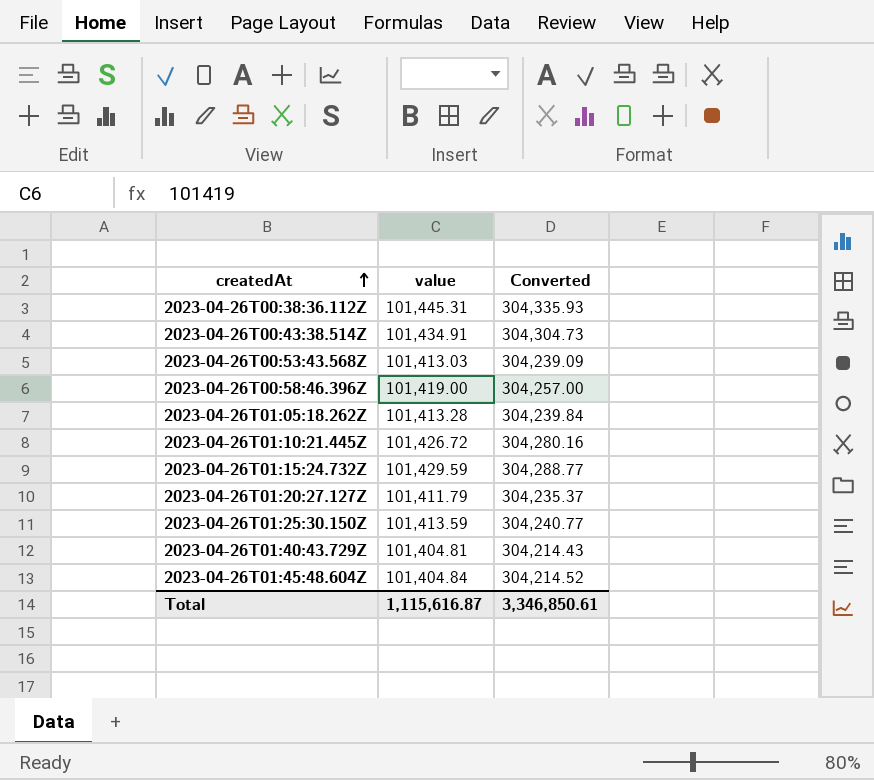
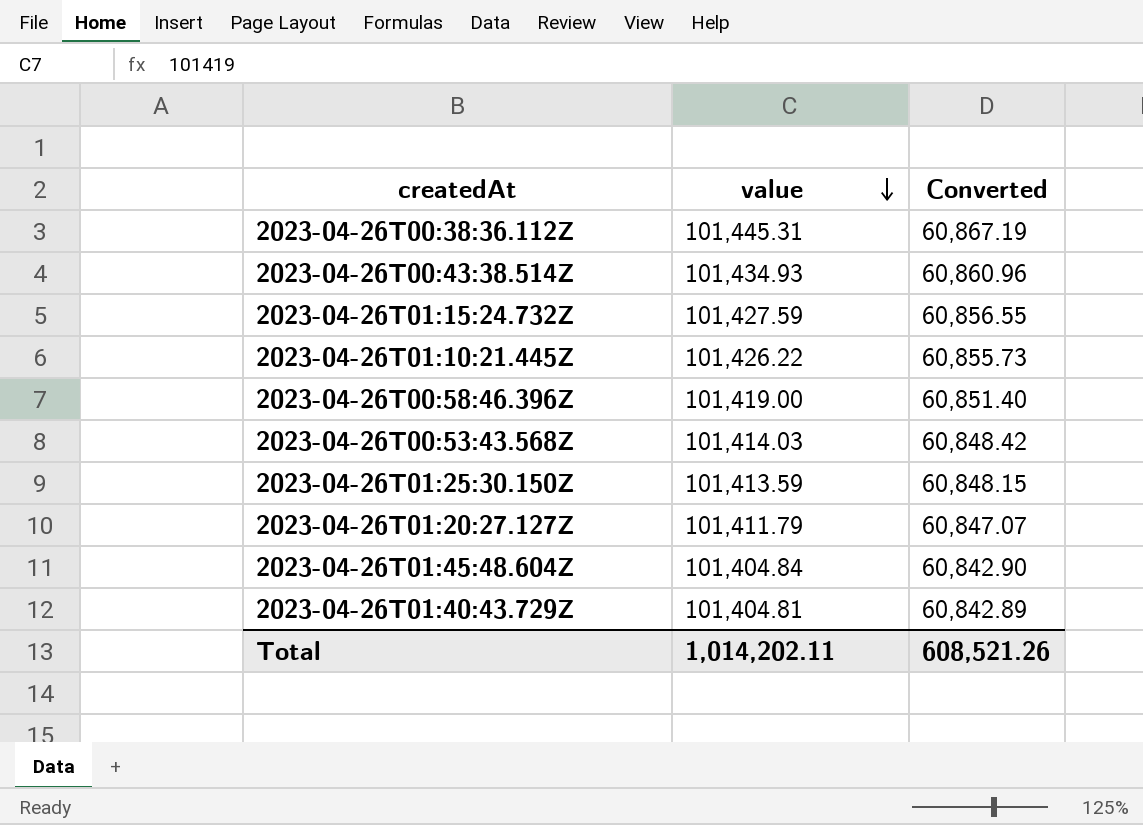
row order: createdAt ascending -> value descending
column Converted | formula: [value] * 3 -> [value] * 0.6
row 2023-04-26T01:05:18.262Z: 101,413.28 | 304,239.84 -> none
2023-04-26T00:43:38.514Z | value: 101,434.91 -> 101,434.93
2023-04-26T01:15:24.732Z | value: 101,429.59 -> 101,427.59
2023-04-26T01:10:21.445Z | value: 101,426.72 -> 101,426.22
2023-04-26T00:53:43.568Z | value: 101,413.03 -> 101,414.03
Total | value: 1,115,616.87 -> 1,014,202.11
Total | Converted: 3,346,850.61 -> 608,521.26

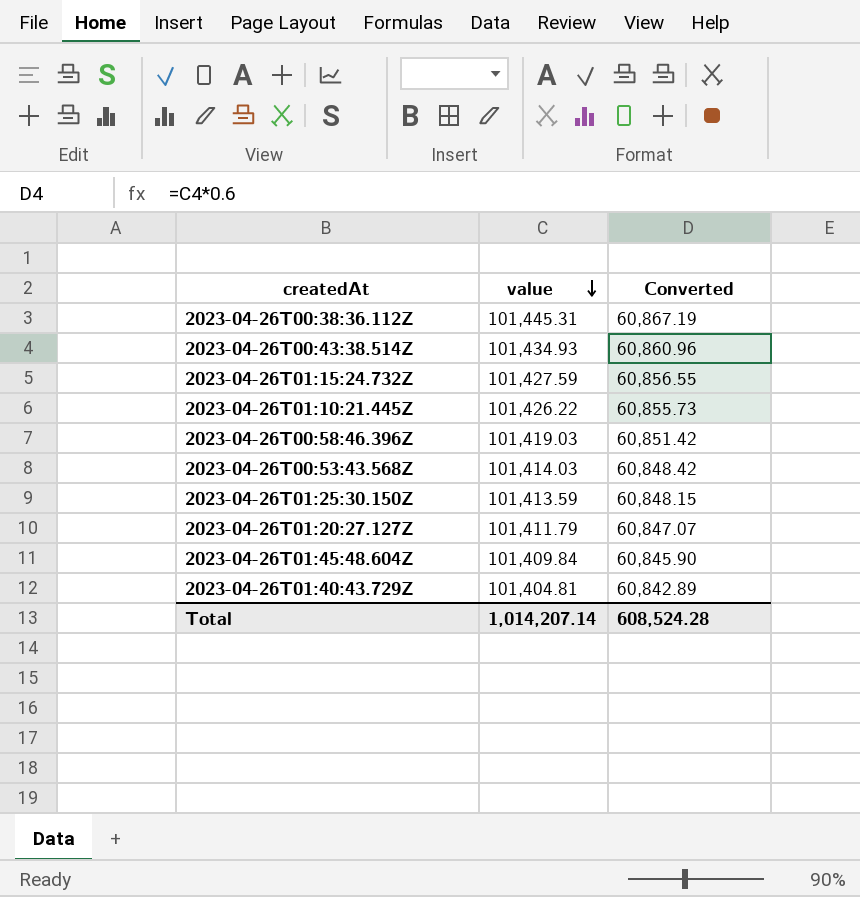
2023-04-26T00:58:46.396Z | value: 101,419.00 -> 101,419.03
2023-04-26T00:58:46.396Z | Converted: 60,851.40 -> 60,851.42
2023-04-26T01:45:48.604Z | value: 101,404.84 -> 101,409.84
2023-04-26T01:45:48.604Z | Converted: 60,842.90 -> 60,845.90
Total | value: 1,014,202.11 -> 1,014,207.14
Total | Converted: 608,521.26 -> 608,524.28

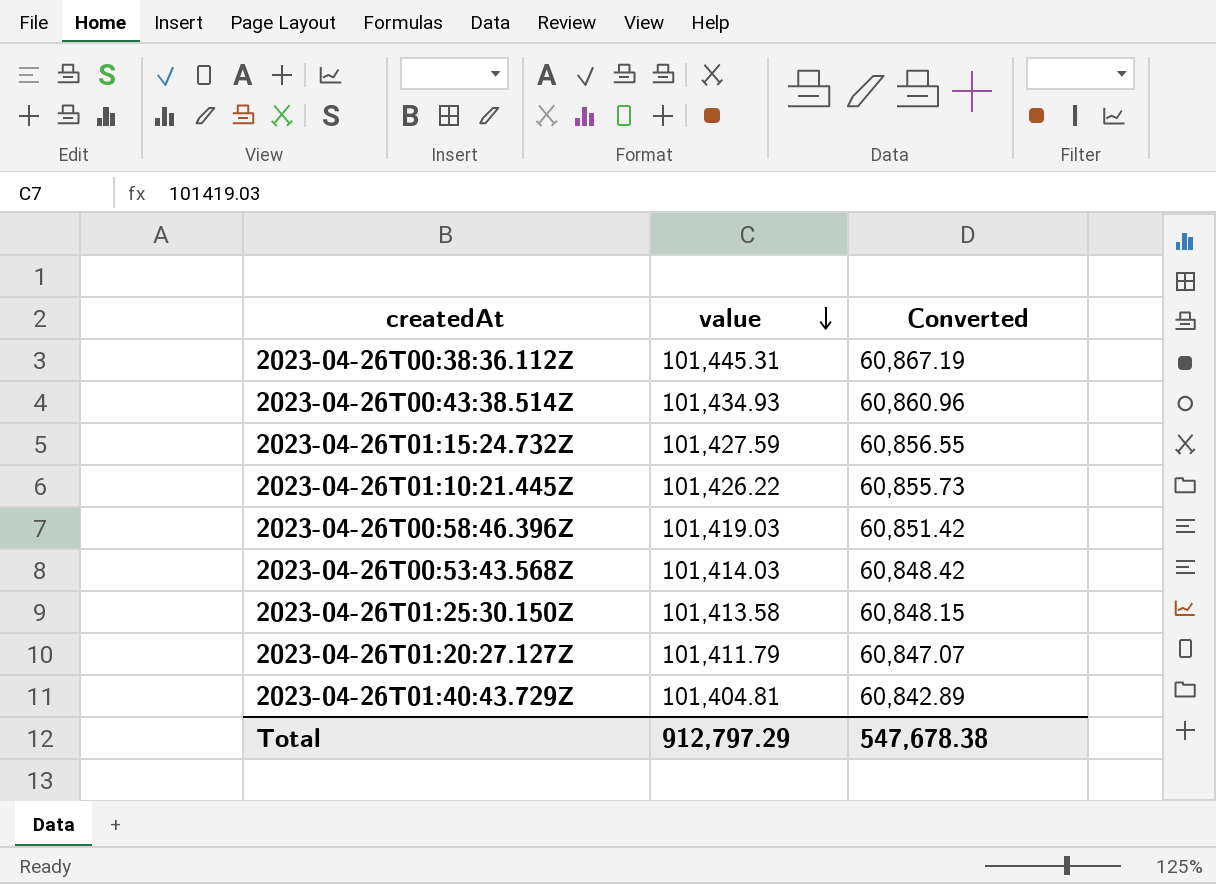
row 2023-04-26T01:45:48.604Z: 101,409.84 | 60,845.90 -> none
2023-04-26T01:25:30.150Z | value: 101,413.59 -> 101,413.58
Total | value: 1,014,207.14 -> 912,797.29
Total | Converted: 608,524.28 -> 547,678.38

